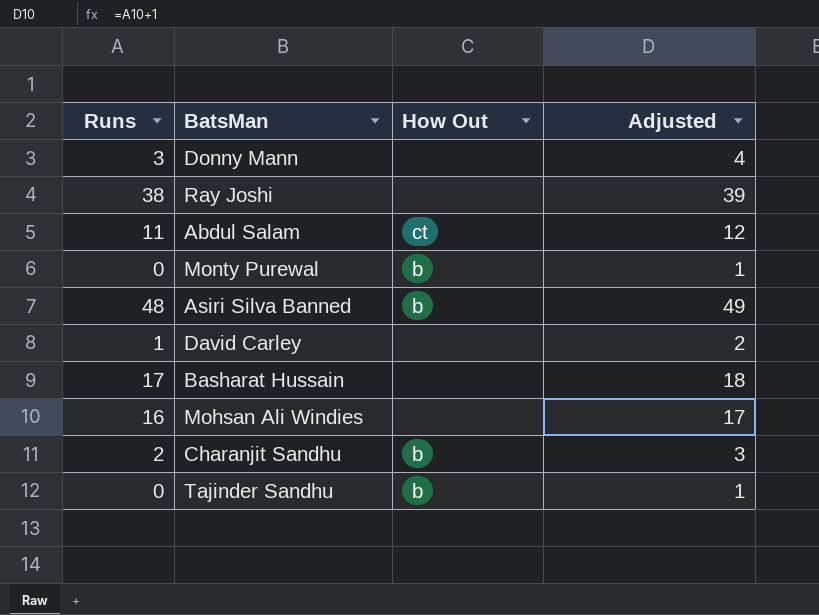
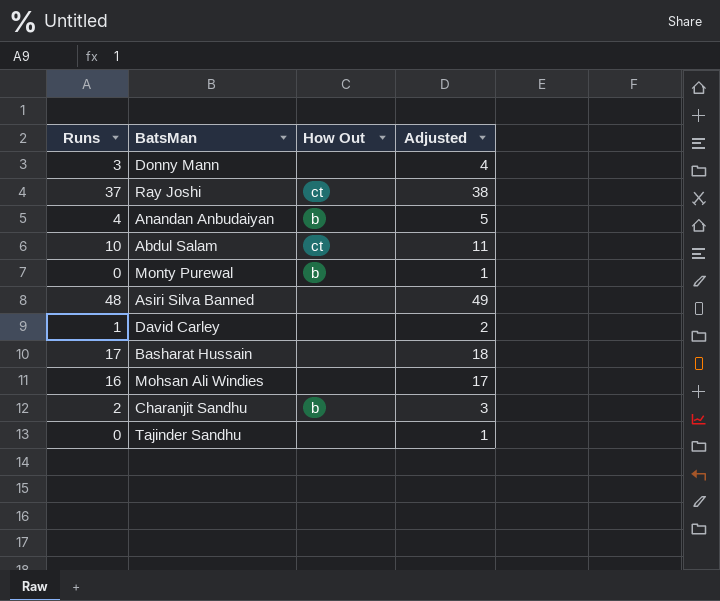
Ray Joshi | Runs: 38 -> 37
Ray Joshi | How Out: none -> ct
Ray Joshi | Adjusted: 39 -> 38
row Anandan Anbudaiyan: none -> 4 | b | 5
Abdul Salam | Runs: 11 -> 10
Abdul Salam | Adjusted: 12 -> 11
Asiri Silva Banned | How Out: b -> none
Tajinder Sandhu | How Out: b -> none

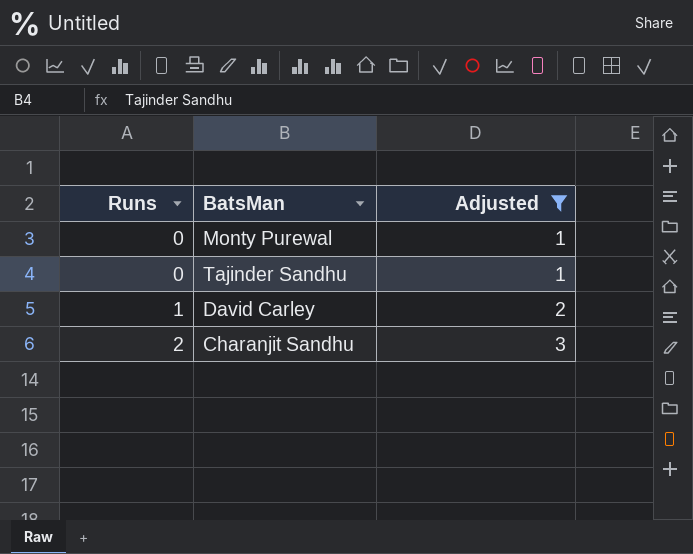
filter: none -> Adjusted <= 3
row order: none -> Runs ascending
column How Out | position: 3 -> none

